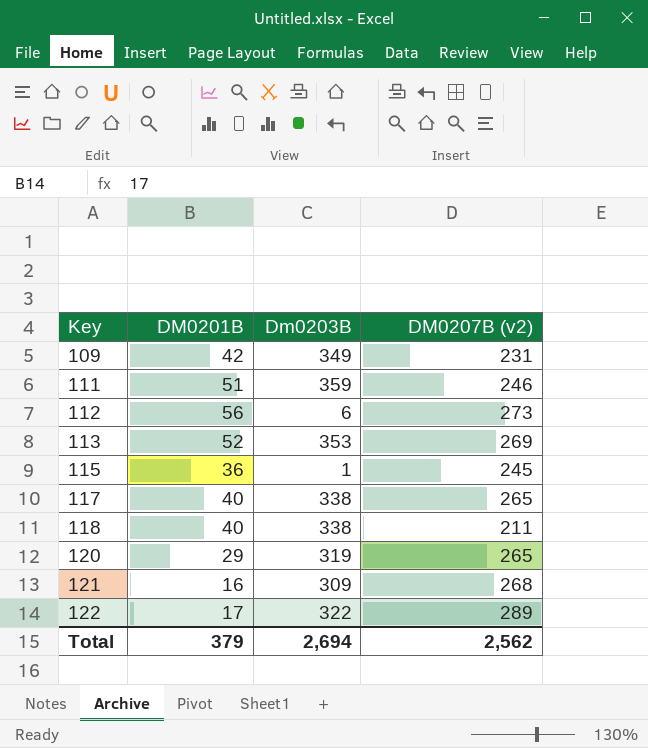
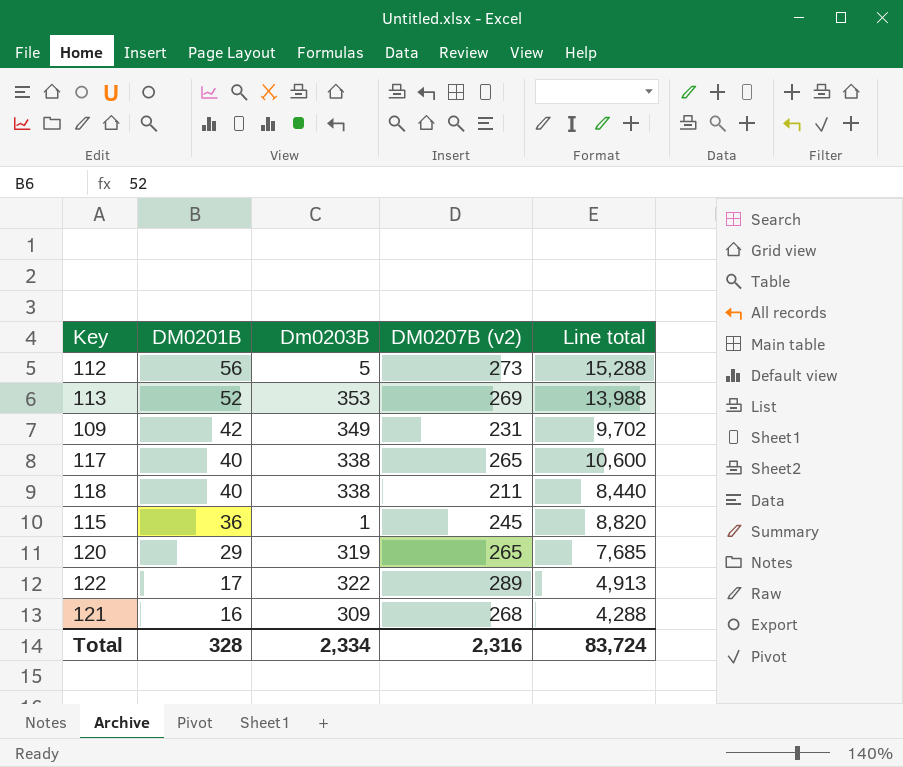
row order: Key ascending -> DM0201B descending
column Line total | formula: none -> [DM0201B] * [DM0207B (v2)]
row 111: 51 | 359 | 246 -> none
112 | Dm0203B: 6 -> 5
Total | DM0201B: 379 -> 328
Total | Dm0203B: 2,694 -> 2,334
Total | DM0207B (v2): 2,562 -> 2,316

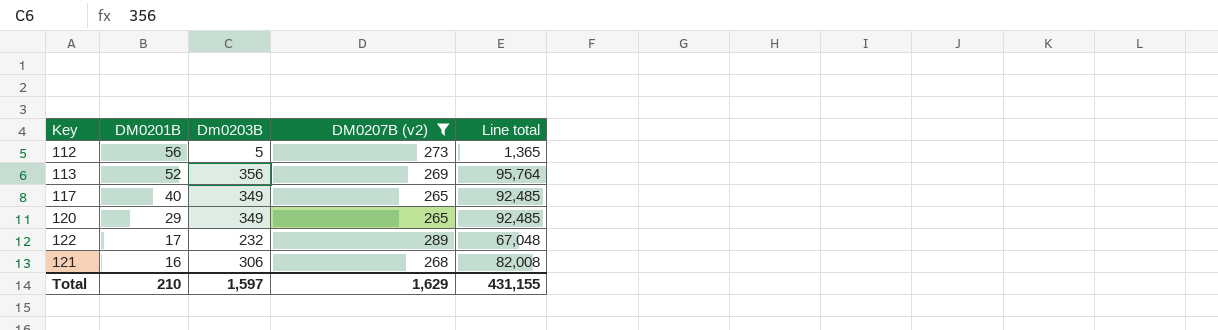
filter: none -> DM0207B (v2) >= 265
column Line total | formula: [DM0201B] * [DM0207B (v2)] -> [Dm0203B] * [DM0207B (v2)]
113 | Dm0203B: 353 -> 356
117 | Dm0203B: 338 -> 349
120 | Dm0203B: 319 -> 349
122 | Dm0203B: 322 -> 232
121 | Dm0203B: 309 -> 306
Total | DM0201B: 328 -> 210
Total | Dm0203B: 2,334 -> 1,597
Total | DM0207B (v2): 2,316 -> 1,629
Total | Line total: 83,724 -> 431,155

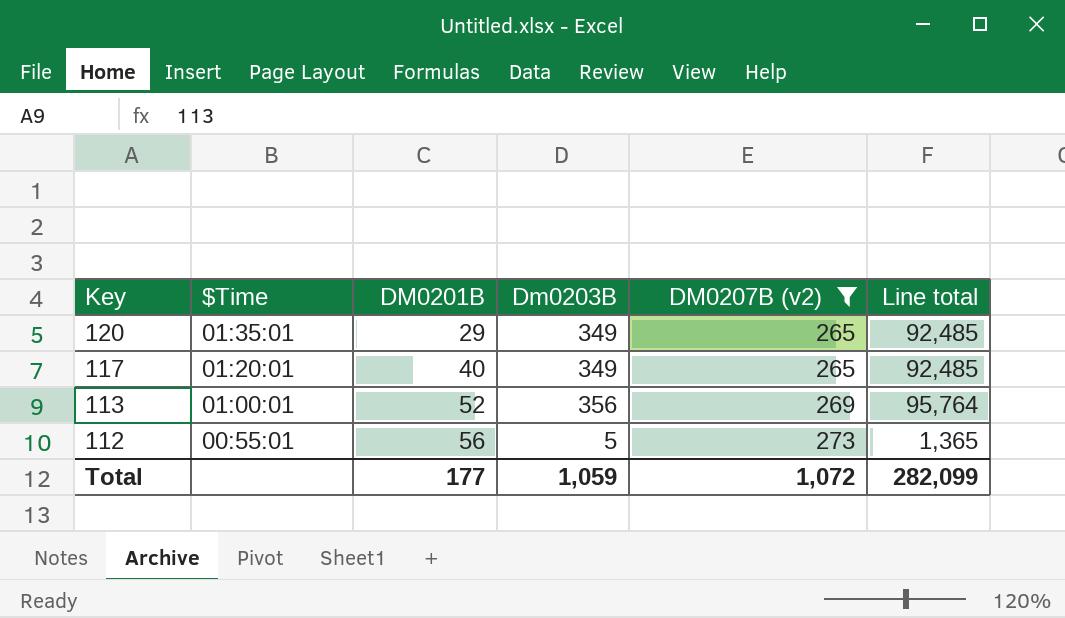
row order: DM0201B descending -> Key descending
column $Time | position: none -> 2
row 122: 17 | 232 | 289 | 67,048 -> none
row 121: 16 | 306 | 268 | 82,008 -> none
Total | DM0201B: 210 -> 177
Total | Dm0203B: 1,597 -> 1,059
Total | DM0207B (v2): 1,629 -> 1,072
Total | Line total: 431,155 -> 282,099

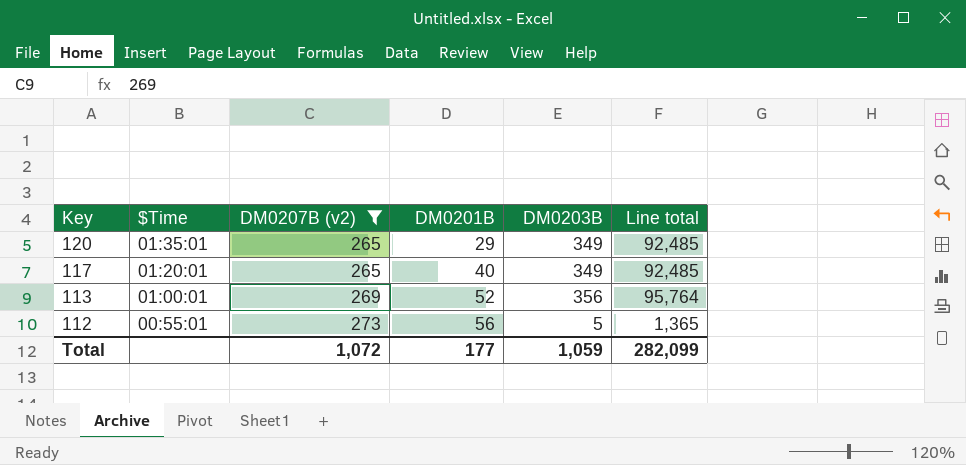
column DM0207B (v2) | position: 5 -> 3
column name: Dm0203B -> DM0203B

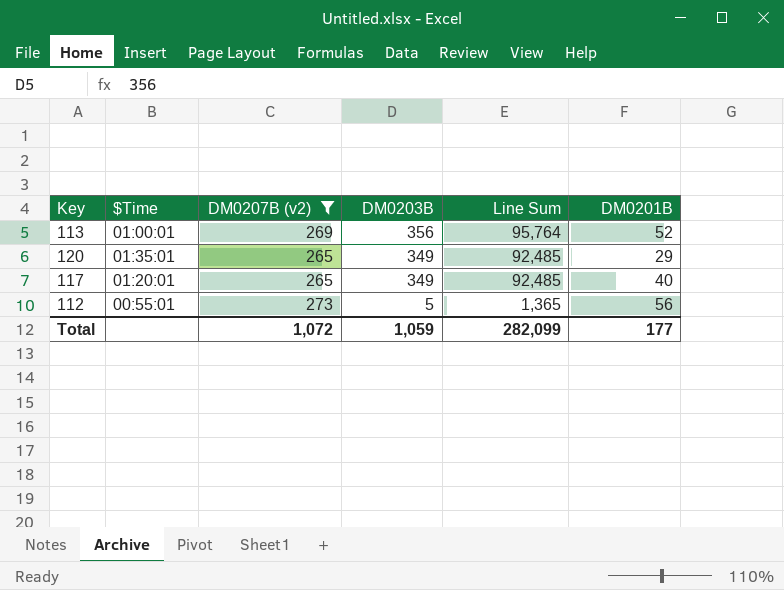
row order: Key descending -> DM0203B descending
column name: Line total -> Line Sum
column DM0201B | position: 4 -> 6

